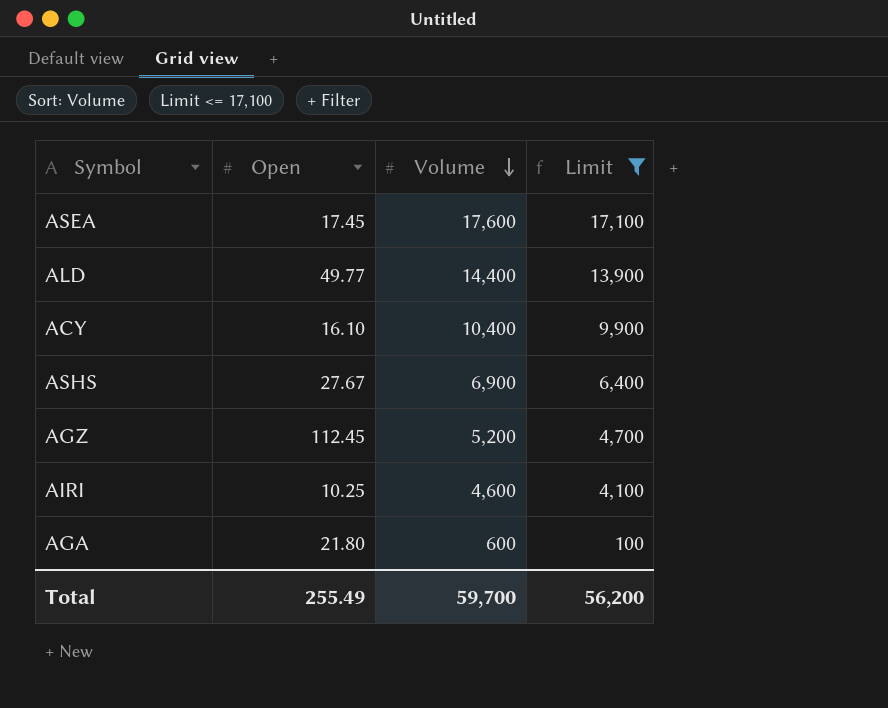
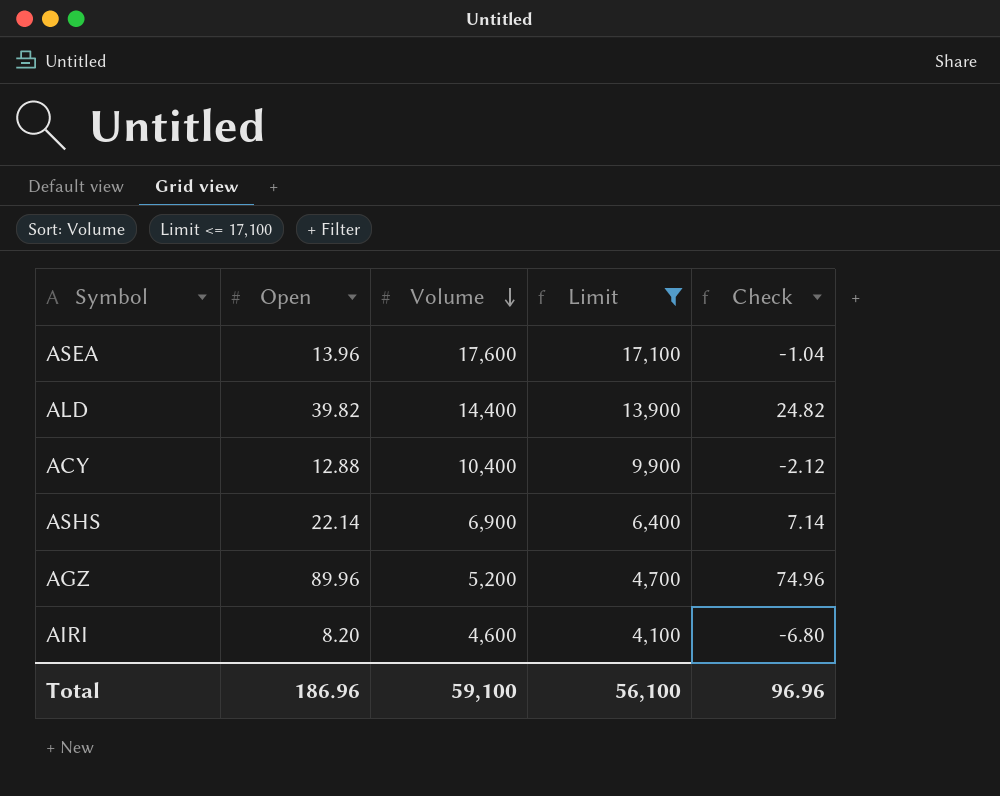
column Check | formula: none -> [Open] - 15
row AGA: 21.80 | 600 | 100 -> none
ASEA | Open: 17.45 -> 13.96
ALD | Open: 49.77 -> 39.82
ACY | Open: 16.10 -> 12.88
ASHS | Open: 27.67 -> 22.14
AGZ | Open: 112.45 -> 89.96
AIRI | Open: 10.25 -> 8.20
Total | Open: 255.49 -> 186.96
Total | Volume: 59,700 -> 59,100
Total | Limit: 56,200 -> 56,100

